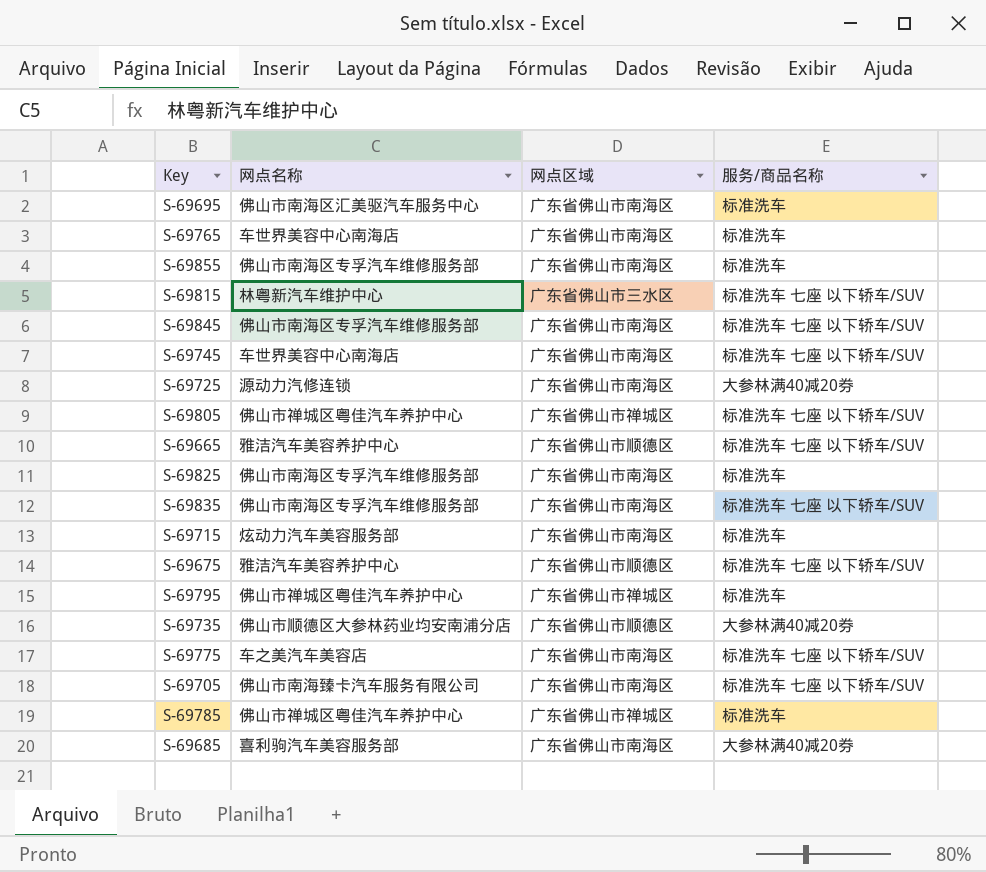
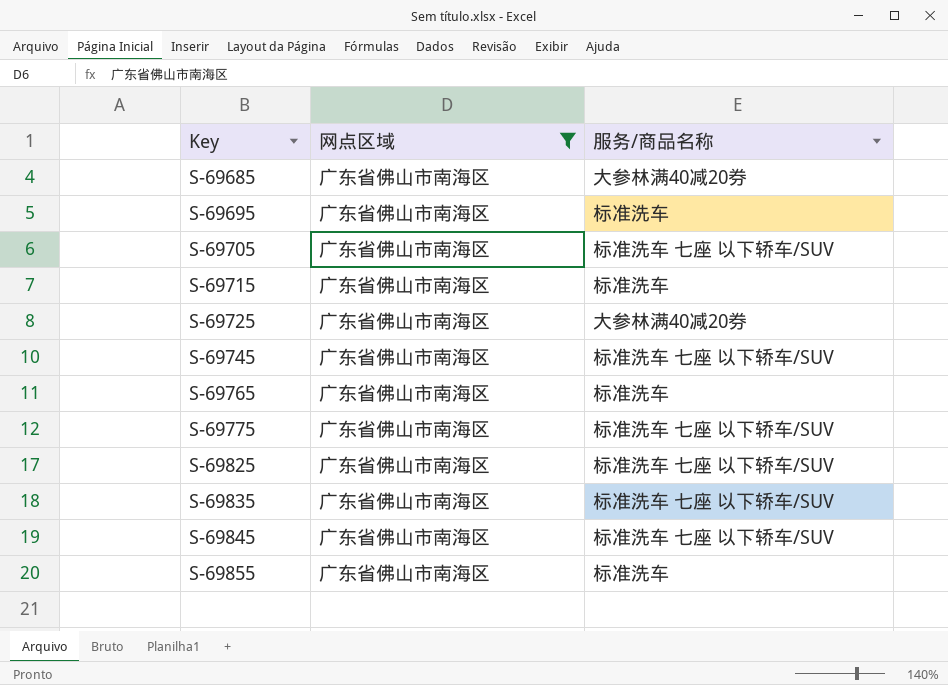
filter: none -> 网点区域 = 广东省佛山市南海区
row order: none -> Key ascending
column 网点名称 | position: 2 -> none
S-69825 | 服务/商品名称: 标准洗车 -> 标准洗车 七座 以下轿车/SUV

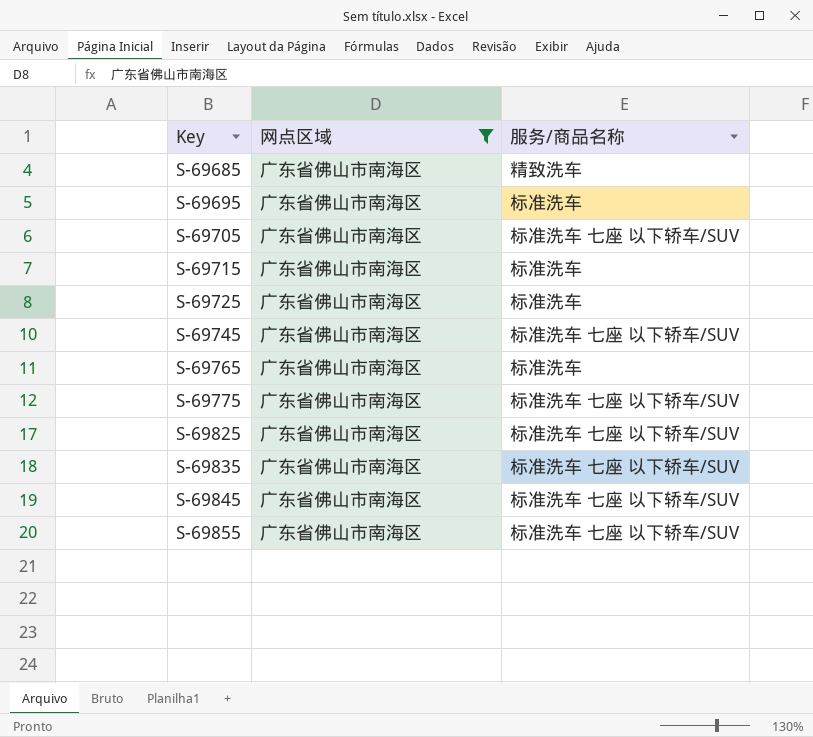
S-69685 | 服务/商品名称: 大参林满40减20券 -> 精致洗车
S-69725 | 服务/商品名称: 大参林满40减20券 -> 标准洗车
S-69855 | 服务/商品名称: 标准洗车 -> 标准洗车 七座 以下轿车/SUV

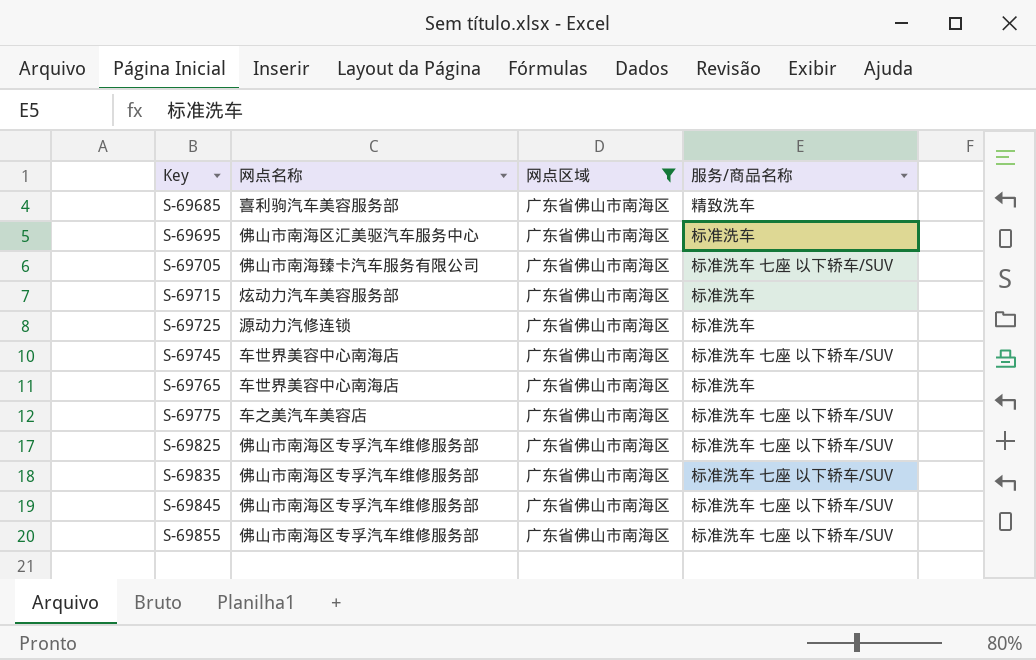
column 网点名称 | position: none -> 2

